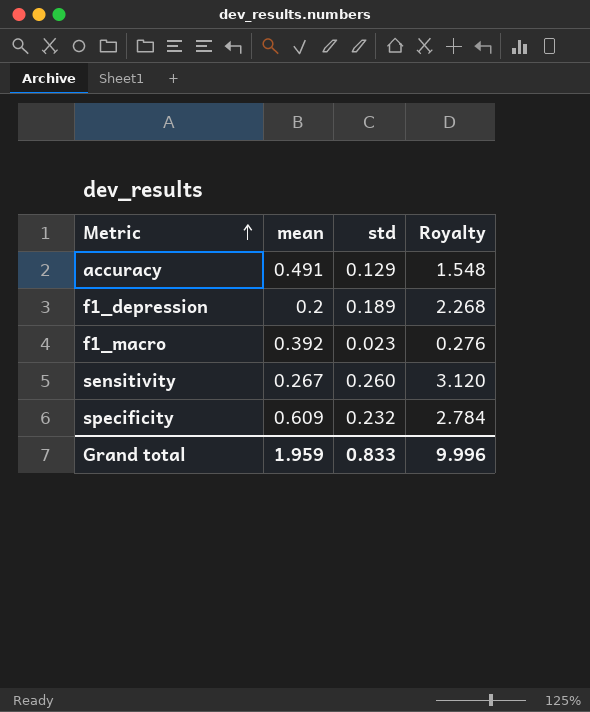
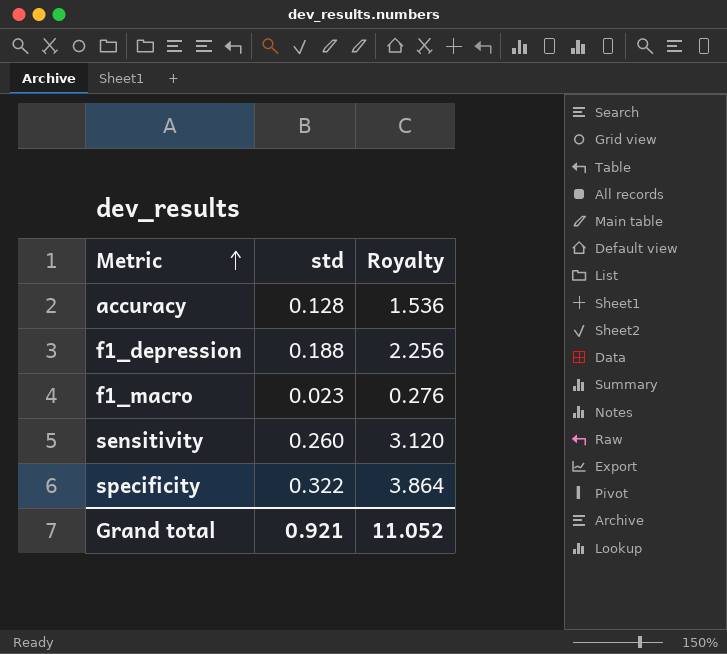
column mean | position: 2 -> none
accuracy | std: 0.129 -> 0.128
accuracy | Royalty: 1.548 -> 1.536
f1_depression | std: 0.189 -> 0.188
f1_depression | Royalty: 2.268 -> 2.256
specificity | std: 0.232 -> 0.322
specificity | Royalty: 2.784 -> 3.864
Grand total | std: 0.833 -> 0.921
Grand total | Royalty: 9.996 -> 11.052

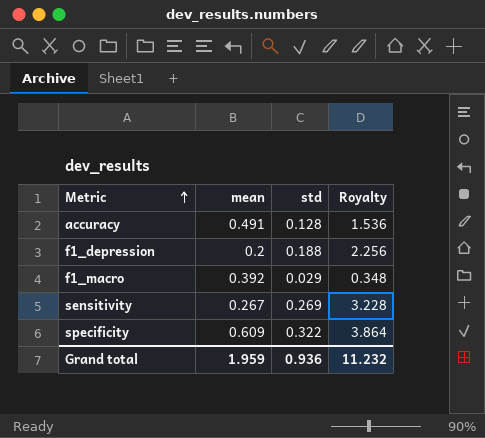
column mean | position: none -> 2
f1_macro | std: 0.023 -> 0.029
f1_macro | Royalty: 0.276 -> 0.348
sensitivity | std: 0.260 -> 0.269
sensitivity | Royalty: 3.120 -> 3.228
Grand total | std: 0.921 -> 0.936
Grand total | Royalty: 11.052 -> 11.232

